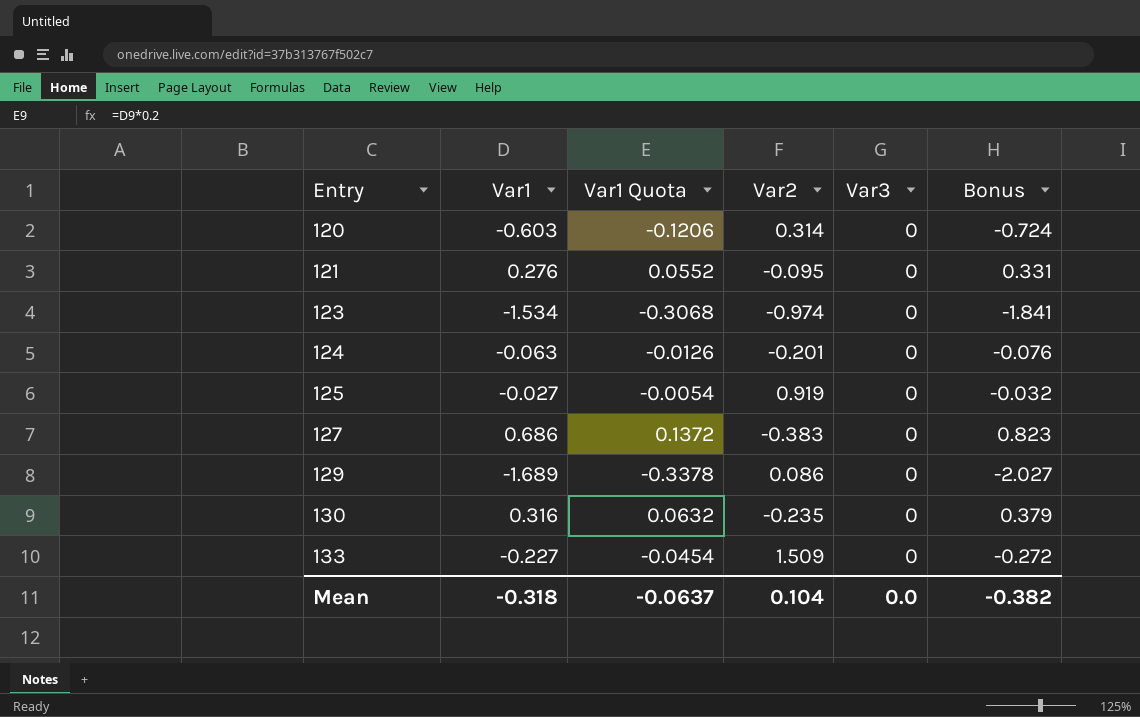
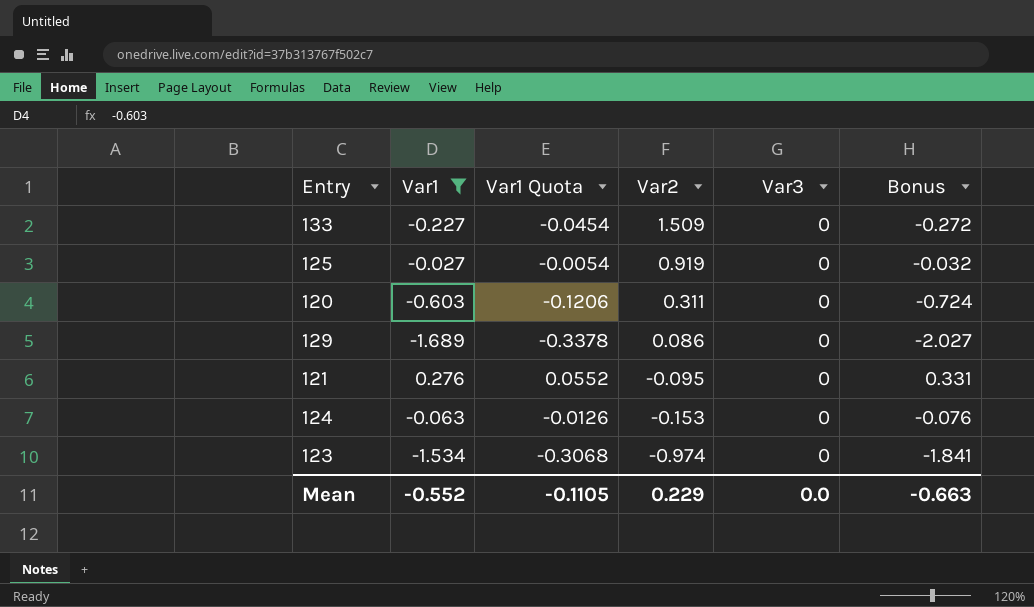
filter: none -> Var1 <= 0.276
row order: Entry ascending -> Var2 descending
120 | Var2: 0.314 -> 0.311
124 | Var2: -0.201 -> -0.153
Mean | Var1: -0.318 -> -0.552
Mean | Var1 Quota: -0.0637 -> -0.1105
Mean | Var2: 0.104 -> 0.229
Mean | Bonus: -0.382 -> -0.663

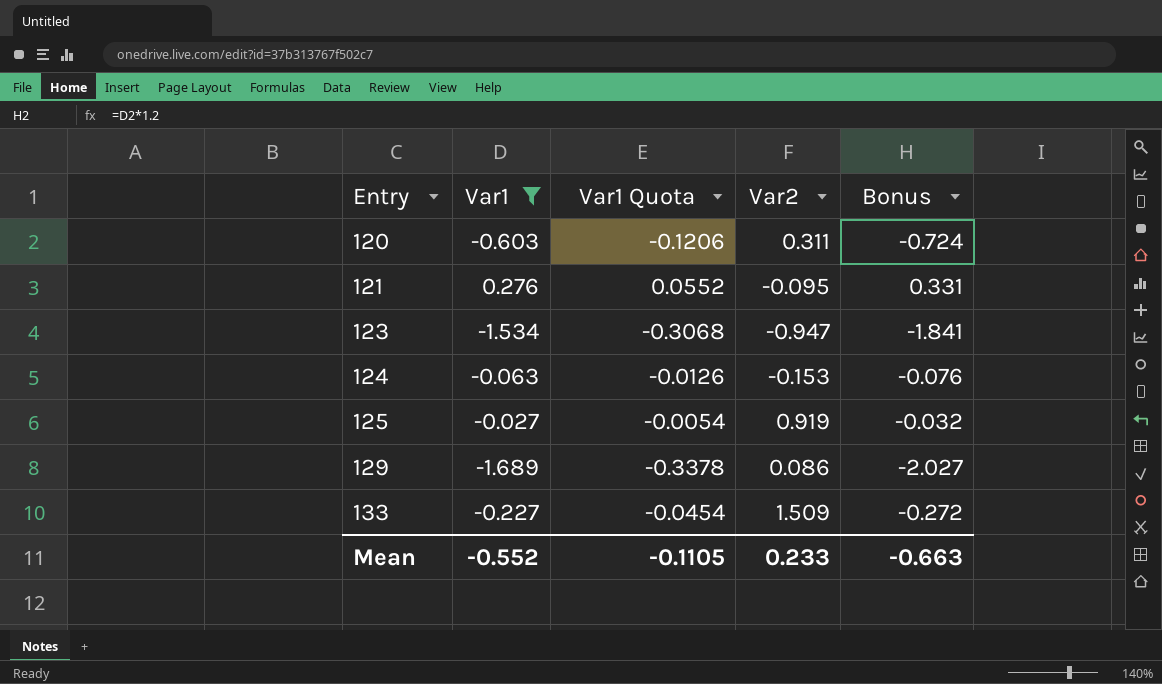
row order: Var2 descending -> Entry ascending
column Var3 | position: 5 -> none
123 | Var2: -0.974 -> -0.947
Mean | Var2: 0.229 -> 0.233

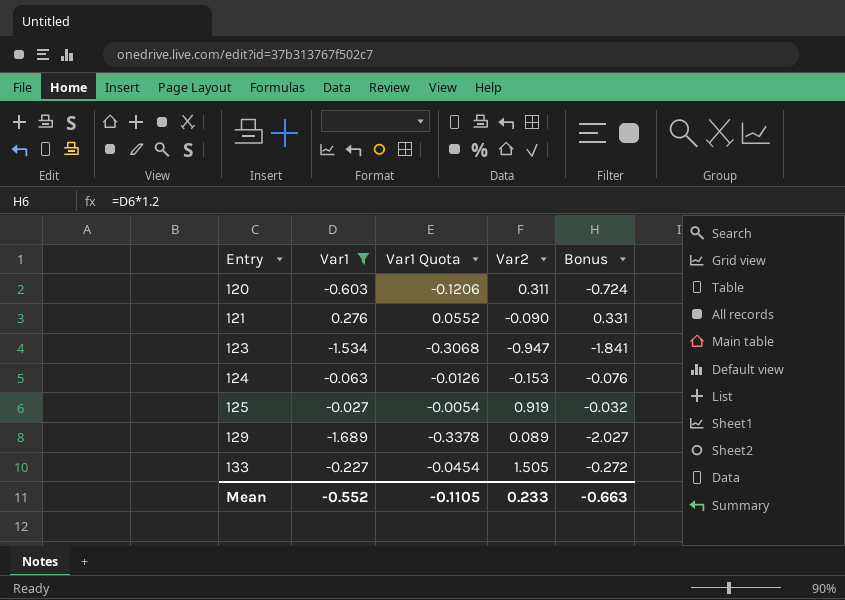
121 | Var2: -0.095 -> -0.090
129 | Var2: 0.086 -> 0.089
133 | Var2: 1.509 -> 1.505

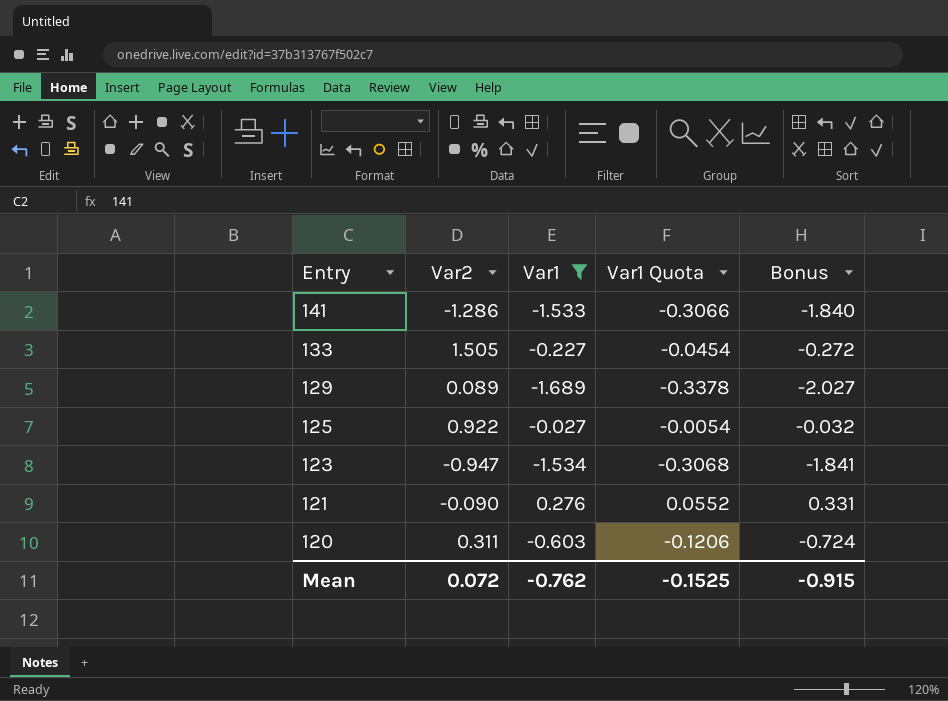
row order: Entry ascending -> Entry descending
column Var2 | position: 4 -> 2
row 124: -0.063 | -0.0126 | -0.153 | -0.076 -> none
row 141: none -> -1.286 | -1.533 | -0.3066 | -1.840
125 | Var2: 0.919 -> 0.922
Mean | Var2: 0.233 -> 0.072
Mean | Var1: -0.552 -> -0.762
Mean | Var1 Quota: -0.1105 -> -0.1525
Mean | Bonus: -0.663 -> -0.915

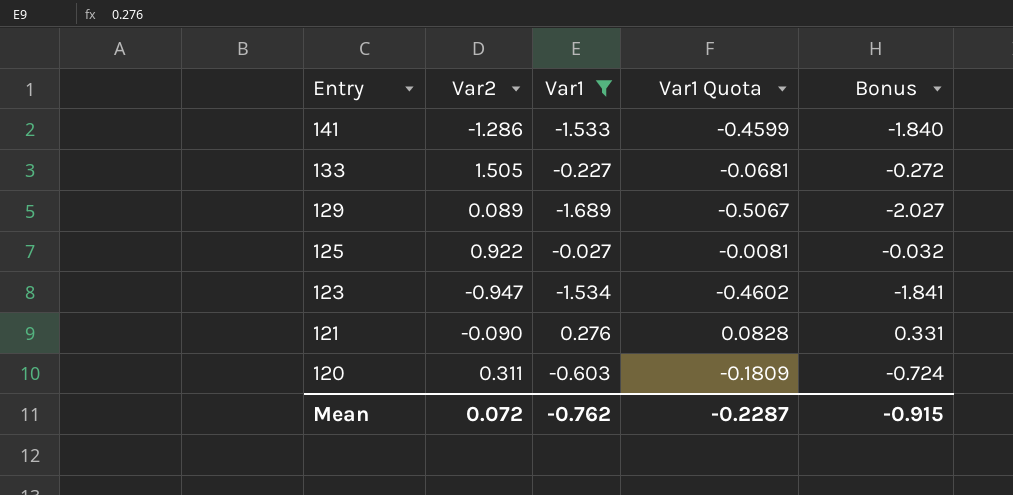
column Var1 Quota | formula: [Var1] * 0.2 -> [Var1] * 0.3
Mean | Var1 Quota: -0.1525 -> -0.2287

